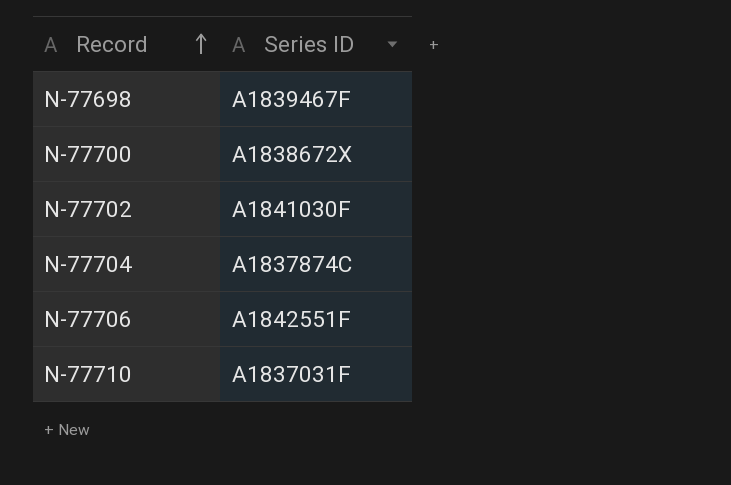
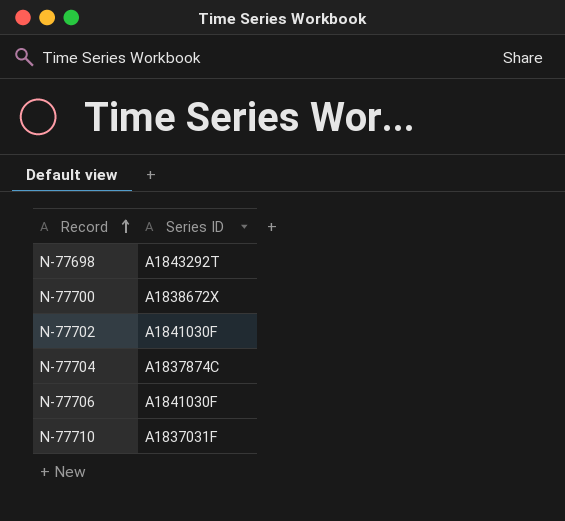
N-77698 | Series ID: A1839467F -> A1843292T
N-77706 | Series ID: A1842551F -> A1841030F

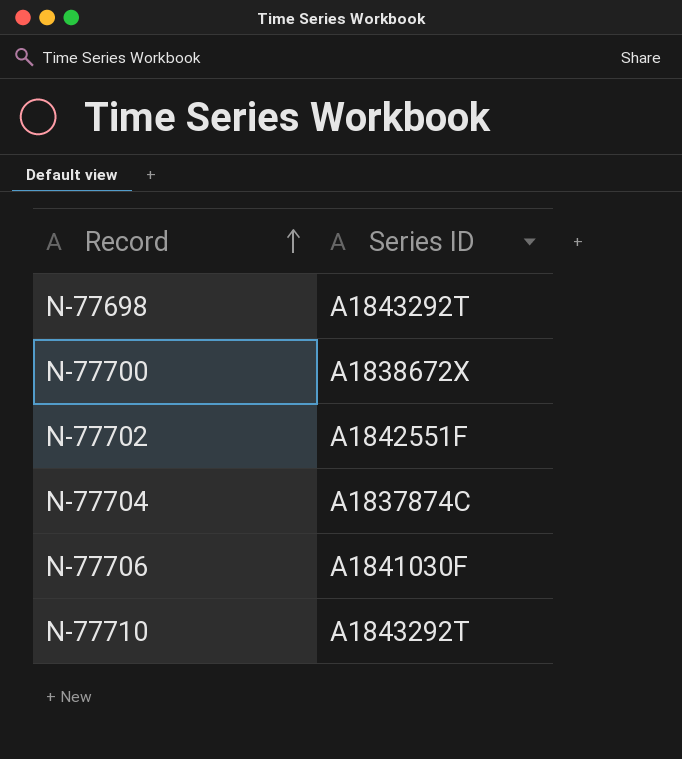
N-77702 | Series ID: A1841030F -> A1842551F
N-77710 | Series ID: A1837031F -> A1843292T

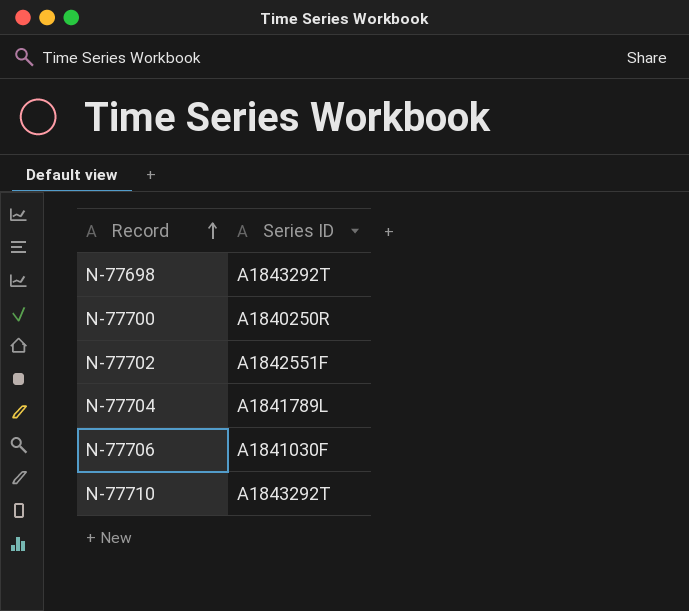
N-77700 | Series ID: A1838672X -> A1840250R
N-77704 | Series ID: A1837874C -> A1841789L

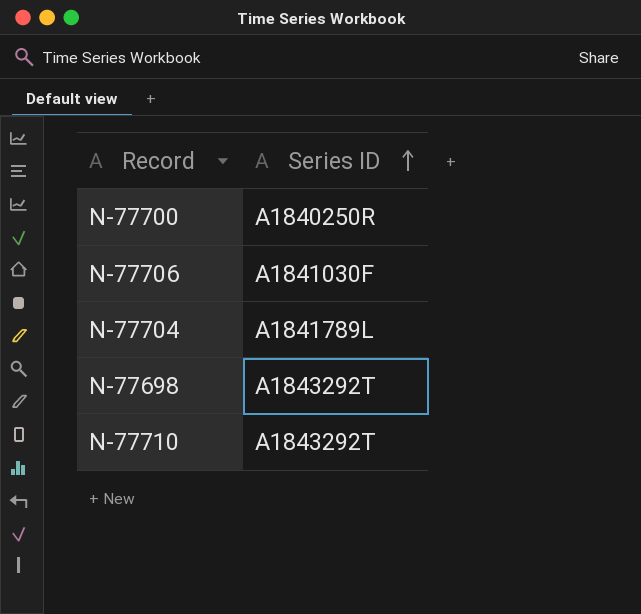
row order: Record ascending -> Series ID ascending
row N-77702: A1842551F -> none

